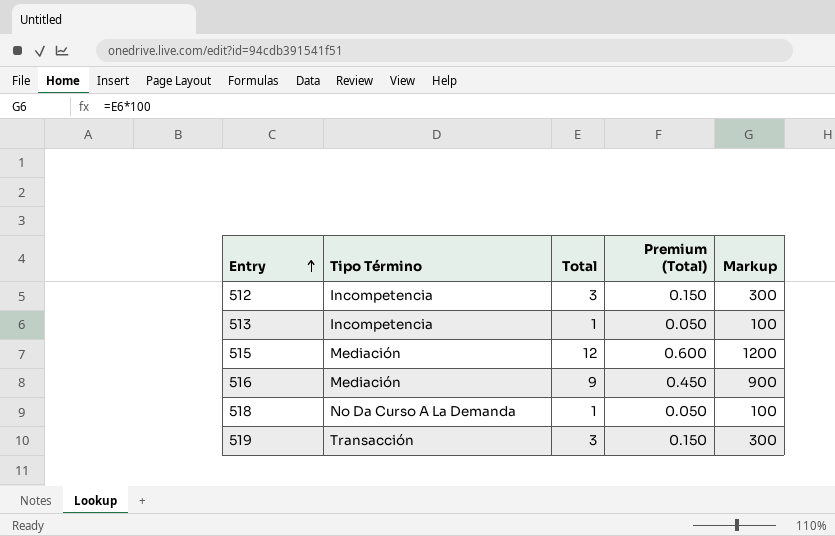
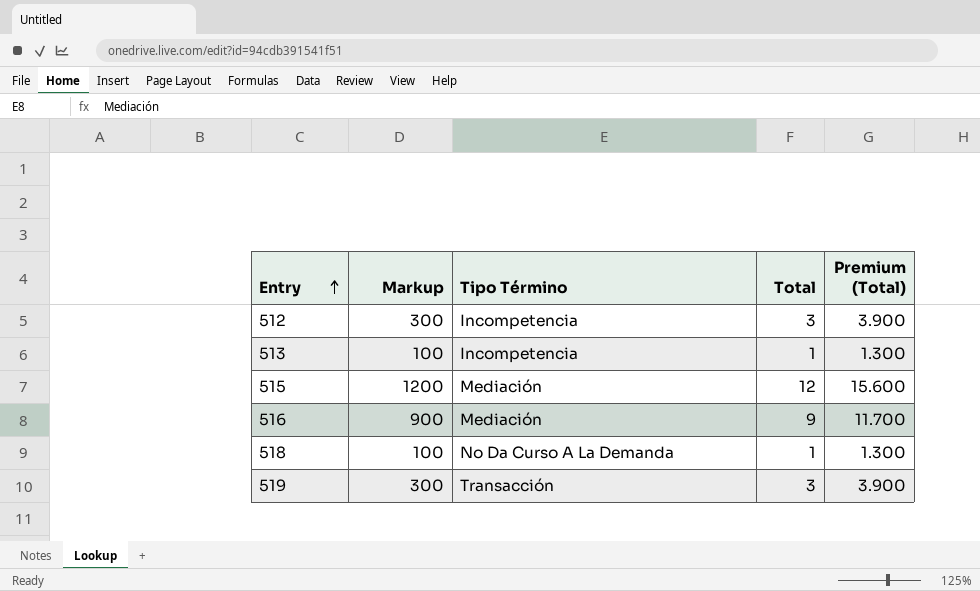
column Markup | position: 5 -> 2
column Premium (Total) | formula: [Total] * 0.05 -> [Total] * 1.3

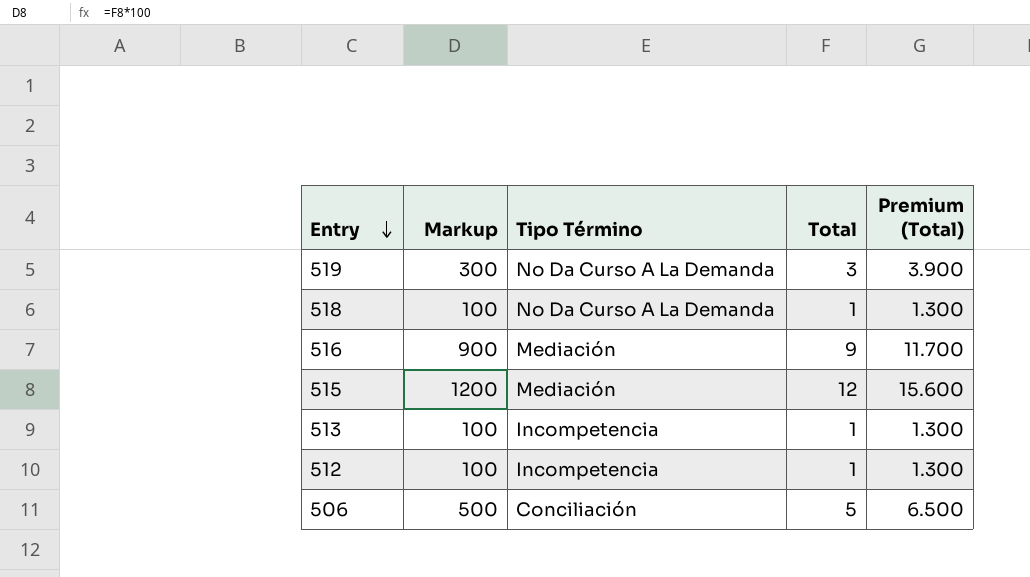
row order: Entry ascending -> Entry descending
519 | Tipo Término: Transacción -> No Da Curso A La Demanda
512 | Markup: 300 -> 100
512 | Total: 3 -> 1
512 | Premium (Total): 3.900 -> 1.300
row 506: none -> 500 | Conciliación | 5 | 6.500

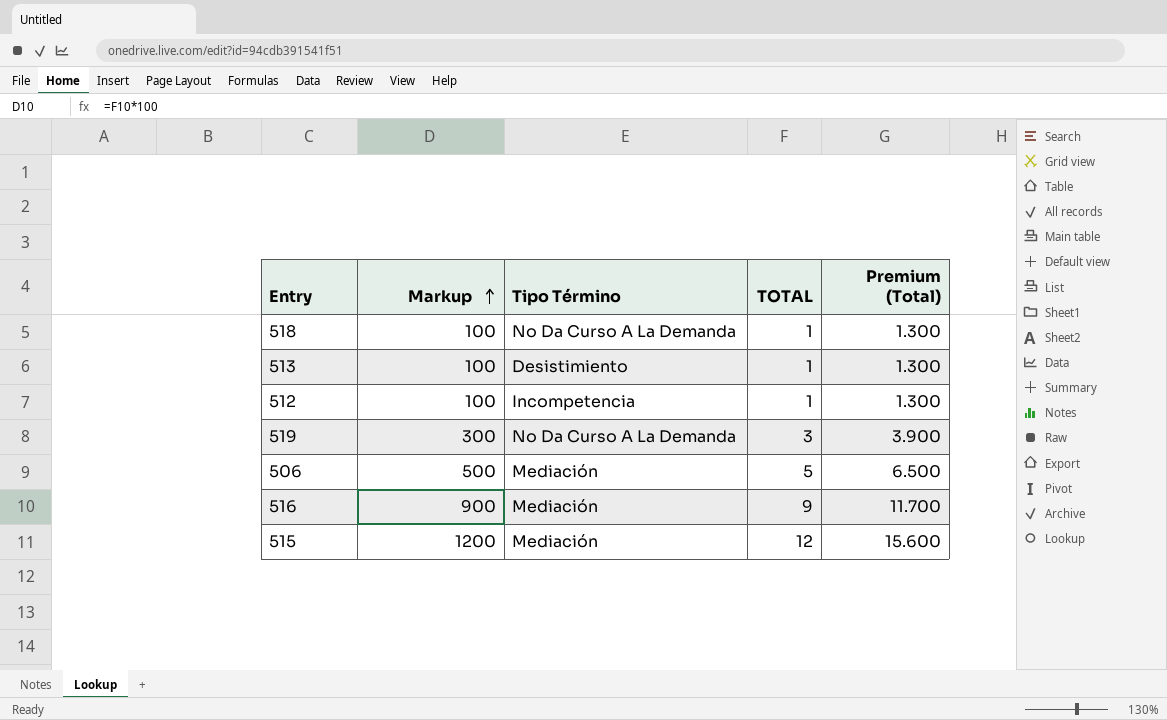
row order: Entry descending -> Markup ascending
column name: Total -> TOTAL
513 | Tipo Término: Incompetencia -> Desistimiento
506 | Tipo Término: Conciliación -> Mediación

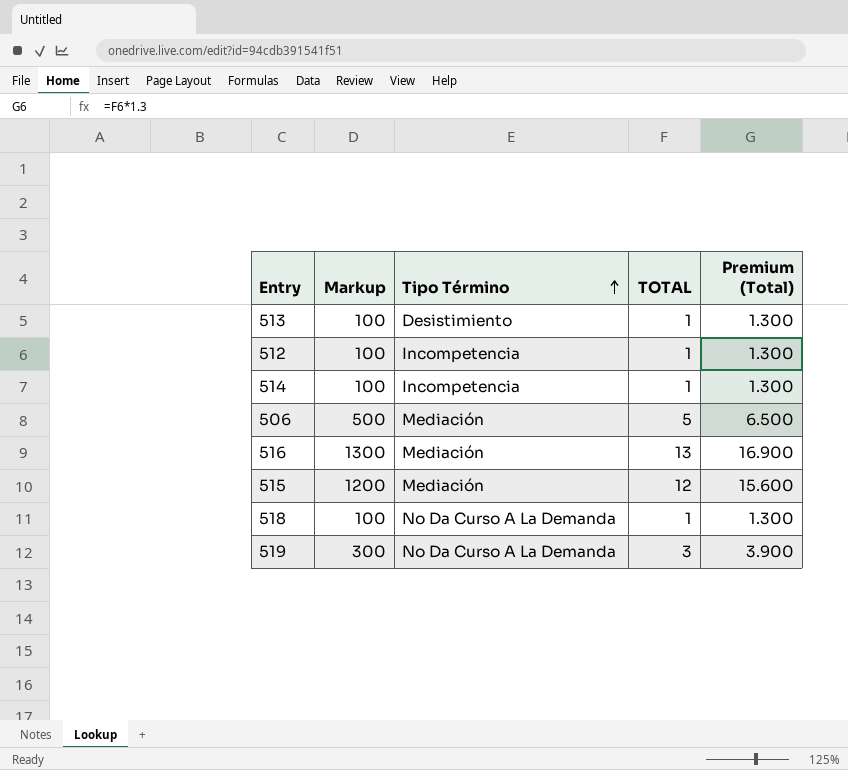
row order: Markup ascending -> Tipo Término ascending
row 514: none -> 100 | Incompetencia | 1 | 1.300
516 | Markup: 900 -> 1300
516 | TOTAL: 9 -> 13
516 | Premium (Total): 11.700 -> 16.900

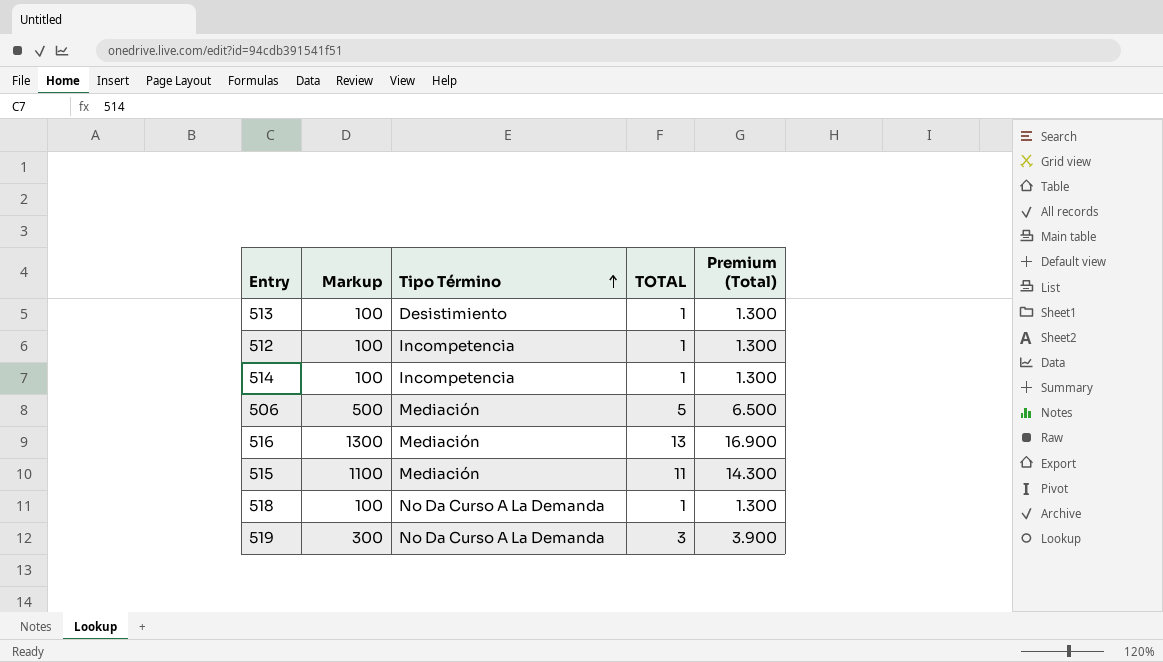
515 | Markup: 1200 -> 1100
515 | TOTAL: 12 -> 11
515 | Premium (Total): 15.600 -> 14.300

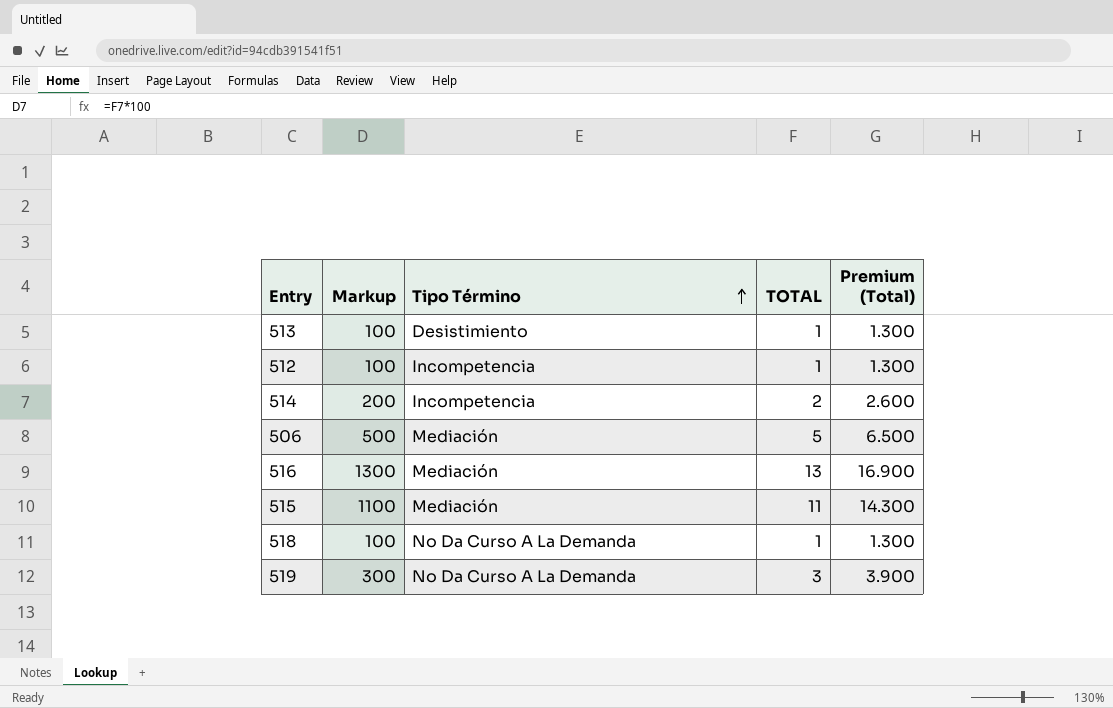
514 | Markup: 100 -> 200
514 | TOTAL: 1 -> 2
514 | Premium (Total): 1.300 -> 2.600

